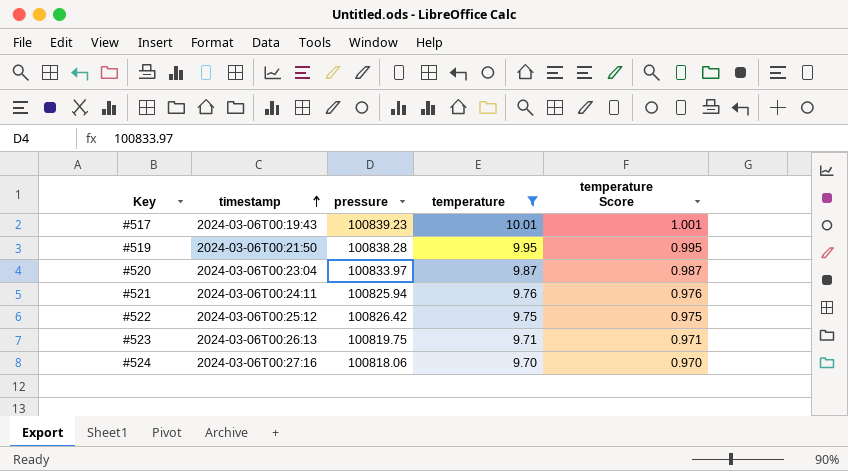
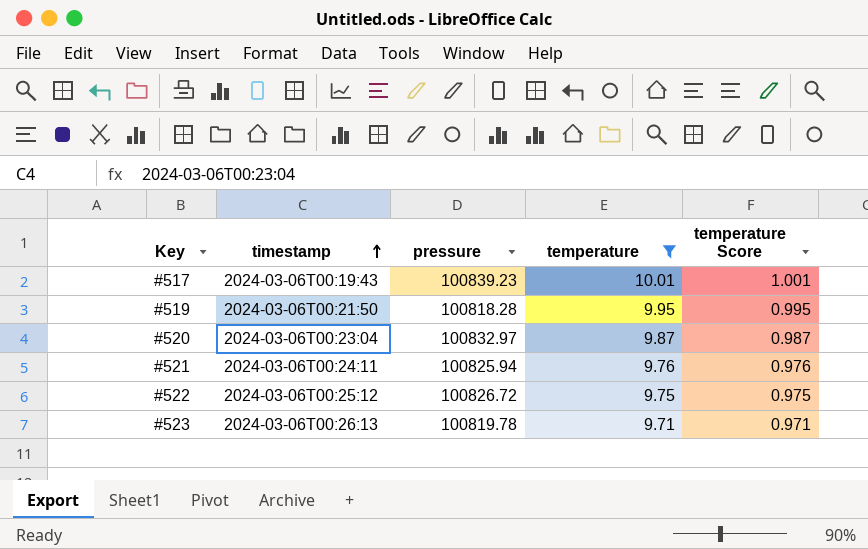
row #524: 2024-03-06T00:27:16 | 100818.06 | 9.70 | 0.970 -> none
#519 | pressure: 100838.28 -> 100818.28
#520 | pressure: 100833.97 -> 100832.97
#522 | pressure: 100826.42 -> 100826.72
#523 | pressure: 100819.75 -> 100819.78

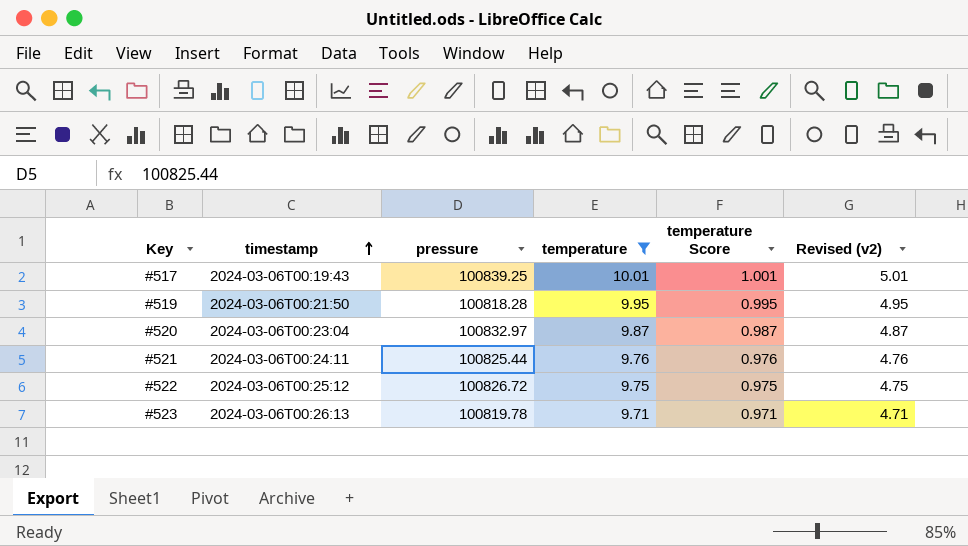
column Revised (v2) | formula: none -> [temperature] - 5
#517 | pressure: 100839.23 -> 100839.25
#521 | pressure: 100825.94 -> 100825.44

